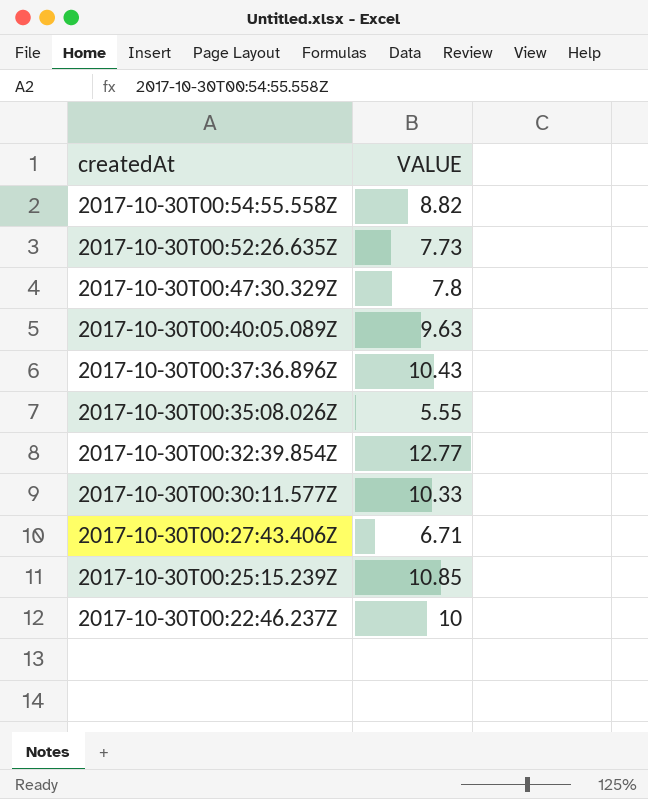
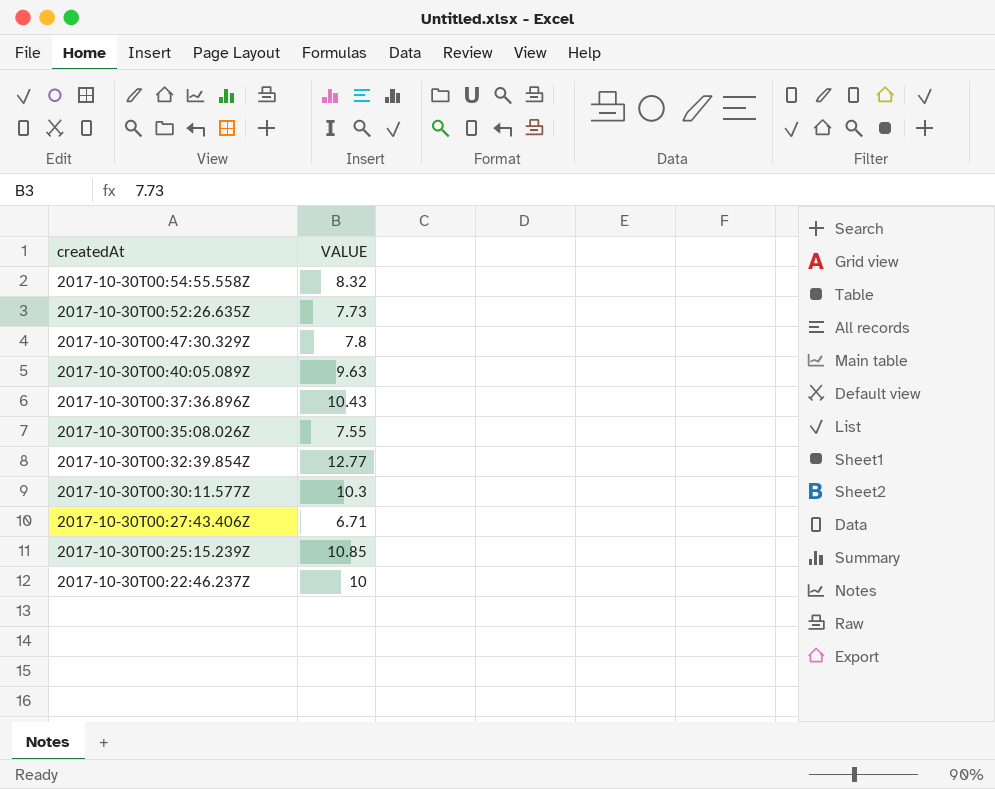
2017-10-30T00:54:55.558Z | VALUE: 8.82 -> 8.32
2017-10-30T00:35:08.026Z | VALUE: 5.55 -> 7.55
2017-10-30T00:30:11.577Z | VALUE: 10.33 -> 10.3

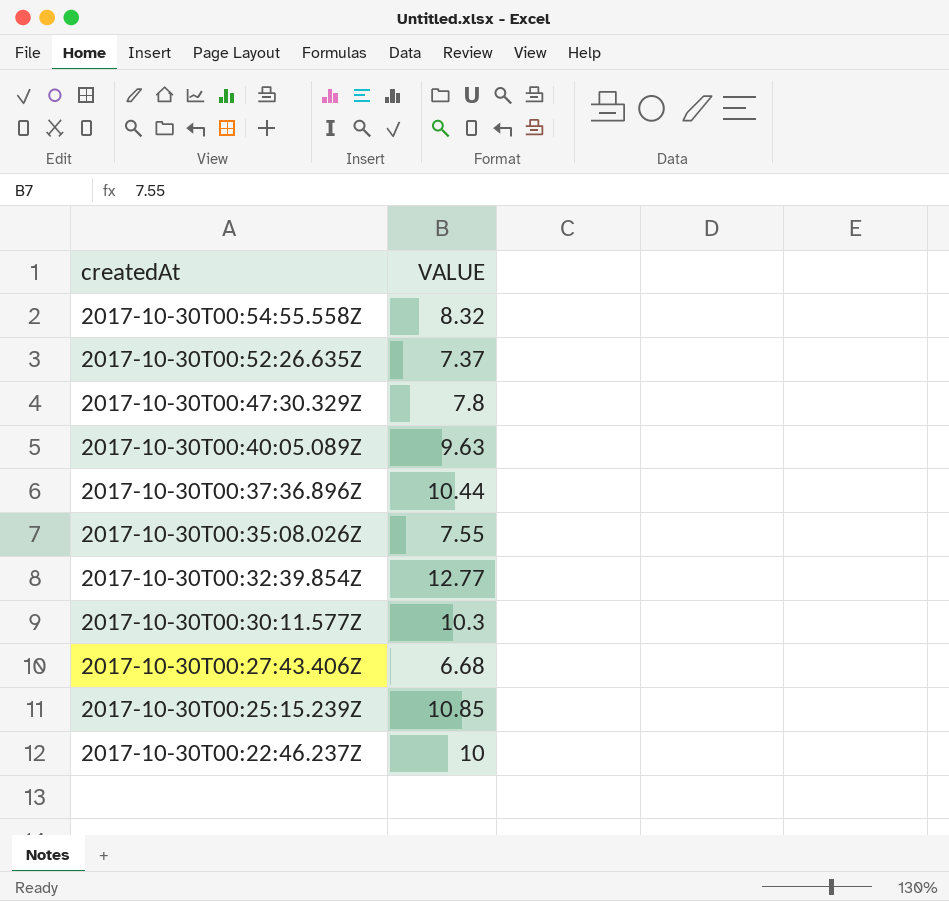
2017-10-30T00:52:26.635Z | VALUE: 7.73 -> 7.37
2017-10-30T00:37:36.896Z | VALUE: 10.43 -> 10.44
2017-10-30T00:27:43.406Z | VALUE: 6.71 -> 6.68

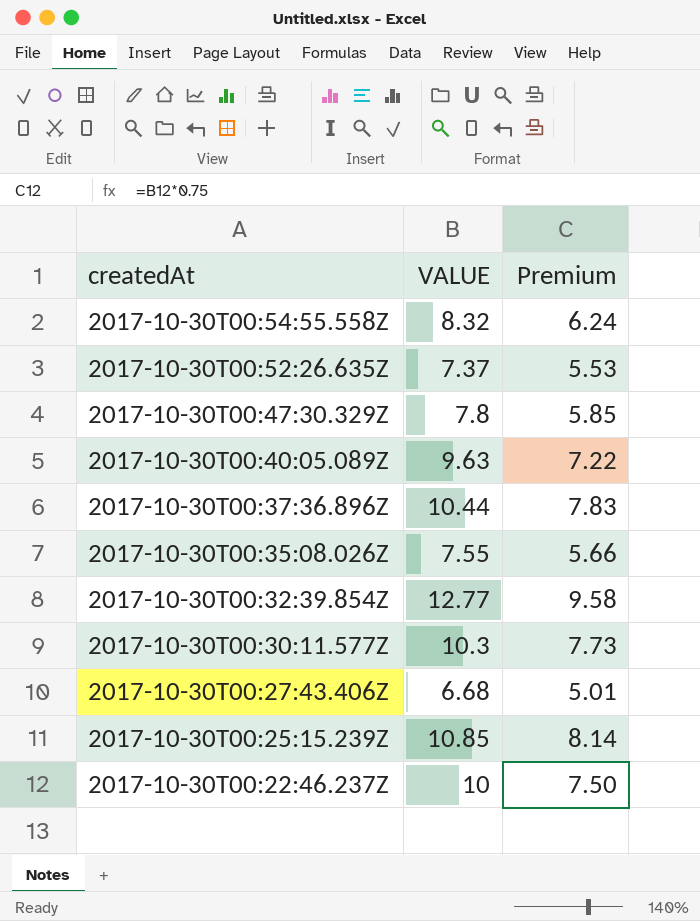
column Premium | formula: none -> [VALUE] * 0.75

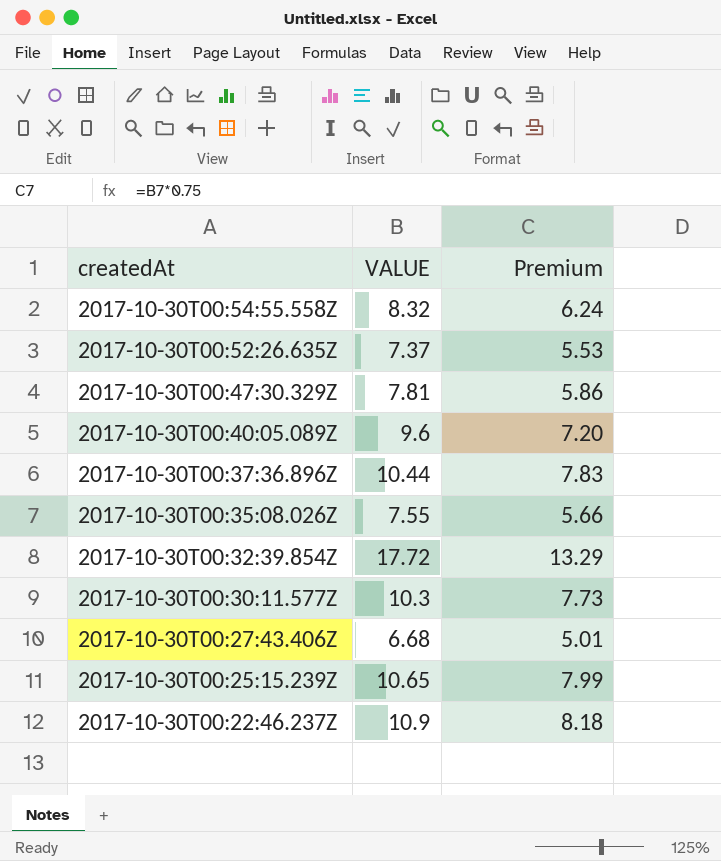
2017-10-30T00:47:30.329Z | VALUE: 7.8 -> 7.81
2017-10-30T00:47:30.329Z | Premium: 5.85 -> 5.86
2017-10-30T00:40:05.089Z | VALUE: 9.63 -> 9.6
2017-10-30T00:40:05.089Z | Premium: 7.22 -> 7.20
2017-10-30T00:32:39.854Z | VALUE: 12.77 -> 17.72
2017-10-30T00:32:39.854Z | Premium: 9.58 -> 13.29
2017-10-30T00:25:15.239Z | VALUE: 10.85 -> 10.65
2017-10-30T00:25:15.239Z | Premium: 8.14 -> 7.99
2017-10-30T00:22:46.237Z | VALUE: 10 -> 10.9
2017-10-30T00:22:46.237Z | Premium: 7.50 -> 8.18

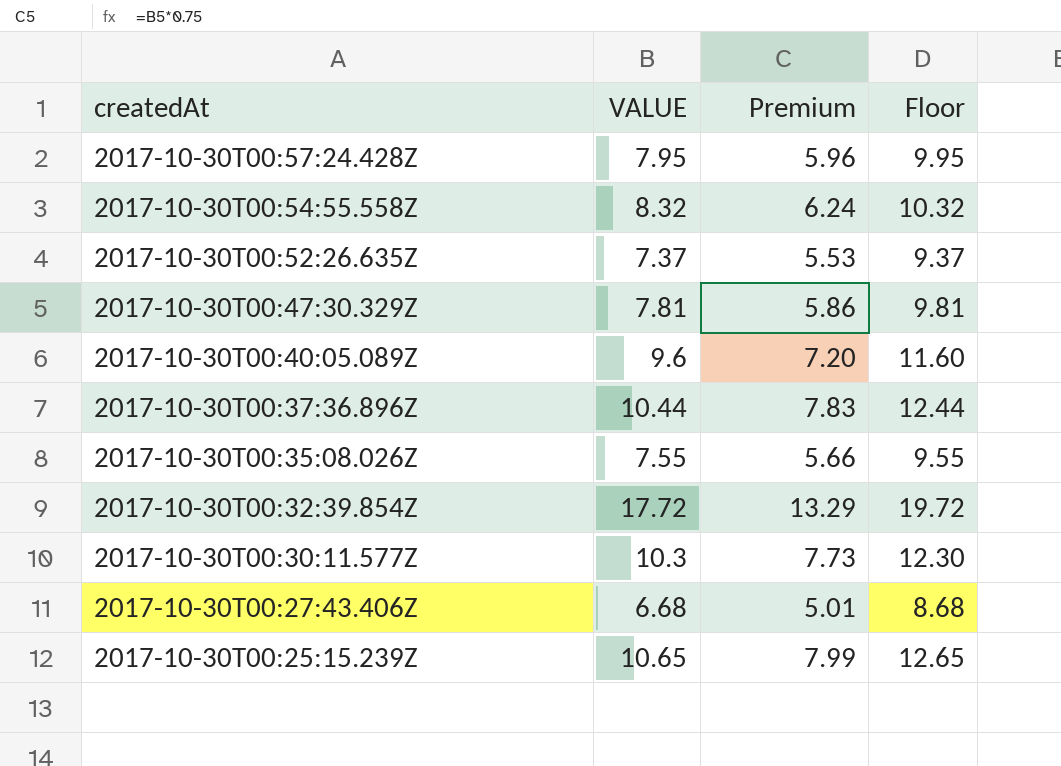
column Floor | formula: none -> [VALUE] + 2
row 2017-10-30T00:22:46.237Z: 10.9 | 8.18 -> none
row 2017-10-30T00:57:24.428Z: none -> 7.95 | 5.96 | 9.95

